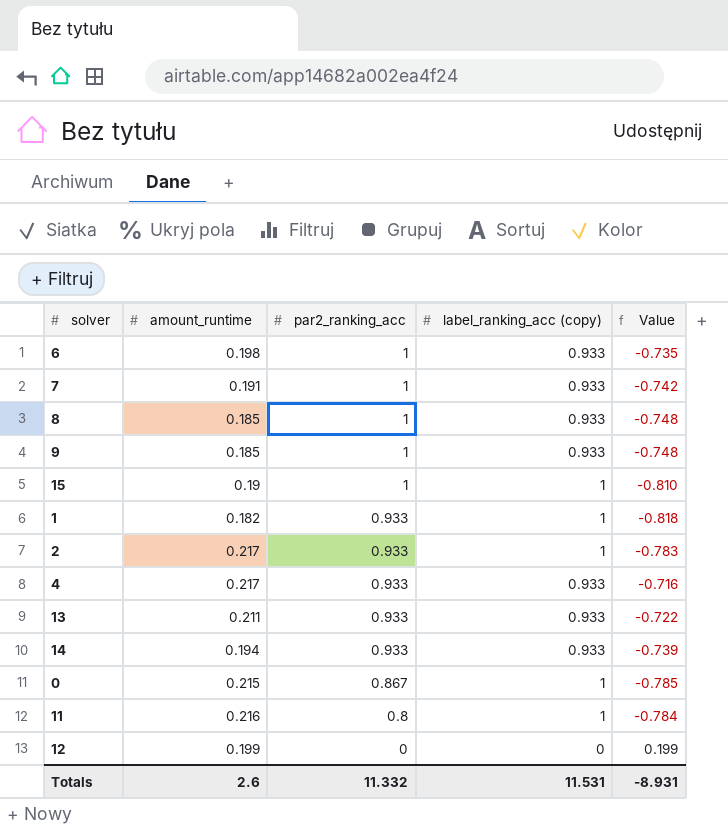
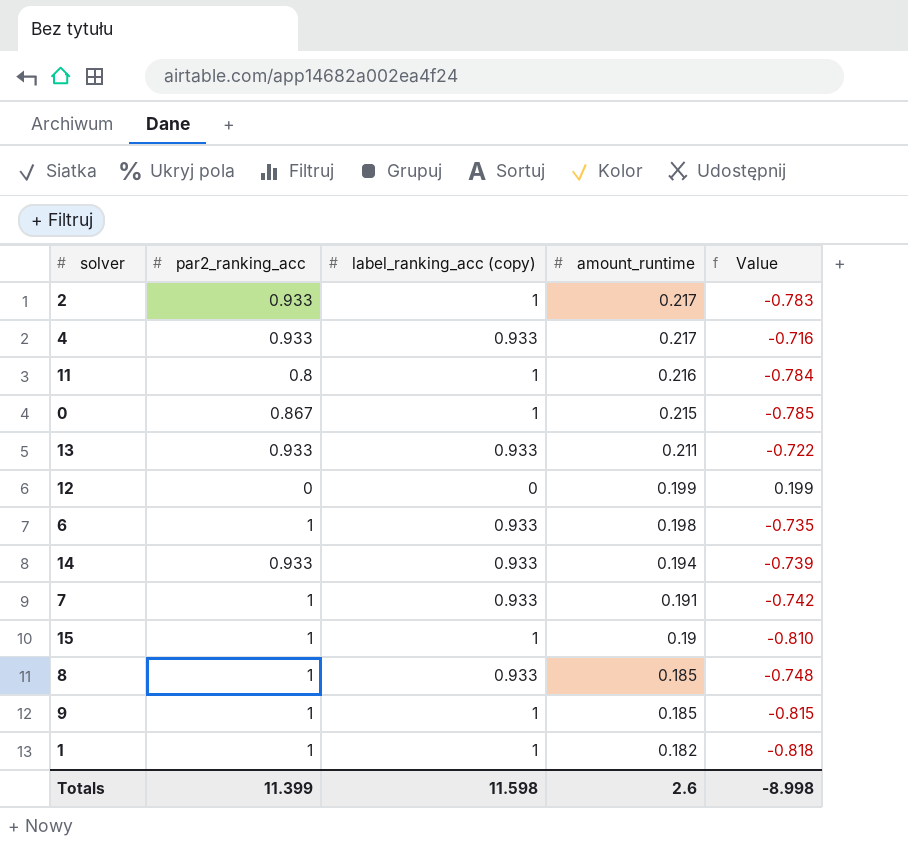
row order: par2_ranking_acc descending -> amount_runtime descending
column amount_runtime | position: 2 -> 4
9 | label_ranking_acc (copy): 0.933 -> 1
9 | Value: -0.748 -> -0.815
1 | par2_ranking_acc: 0.933 -> 1
Totals | par2_ranking_acc: 11.332 -> 11.399
Totals | label_ranking_acc (copy): 11.531 -> 11.598
Totals | Value: -8.931 -> -8.998

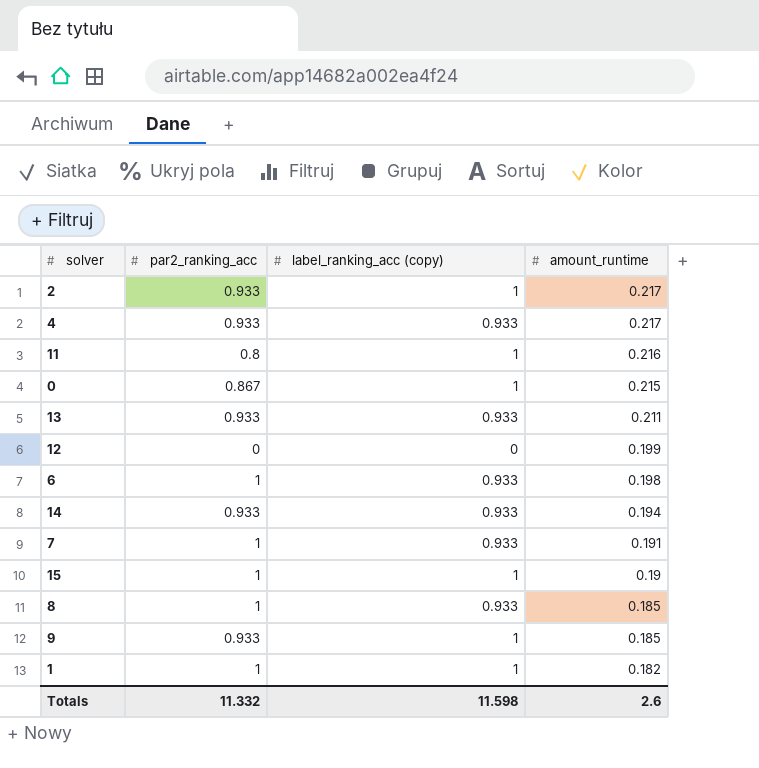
column Value | formula: [amount_runtime] - [label_ranking_acc (copy)] -> none
9 | par2_ranking_acc: 1 -> 0.933
Totals | par2_ranking_acc: 11.399 -> 11.332

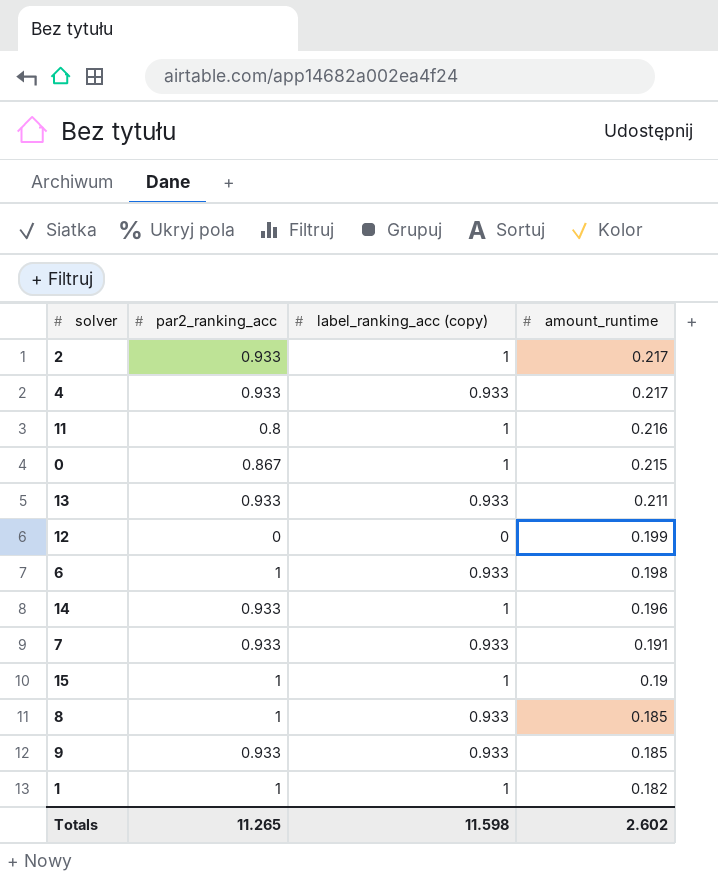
14 | label_ranking_acc (copy): 0.933 -> 1
14 | amount_runtime: 0.194 -> 0.196
7 | par2_ranking_acc: 1 -> 0.933
9 | label_ranking_acc (copy): 1 -> 0.933
Totals | par2_ranking_acc: 11.332 -> 11.265
Totals | amount_runtime: 2.6 -> 2.602

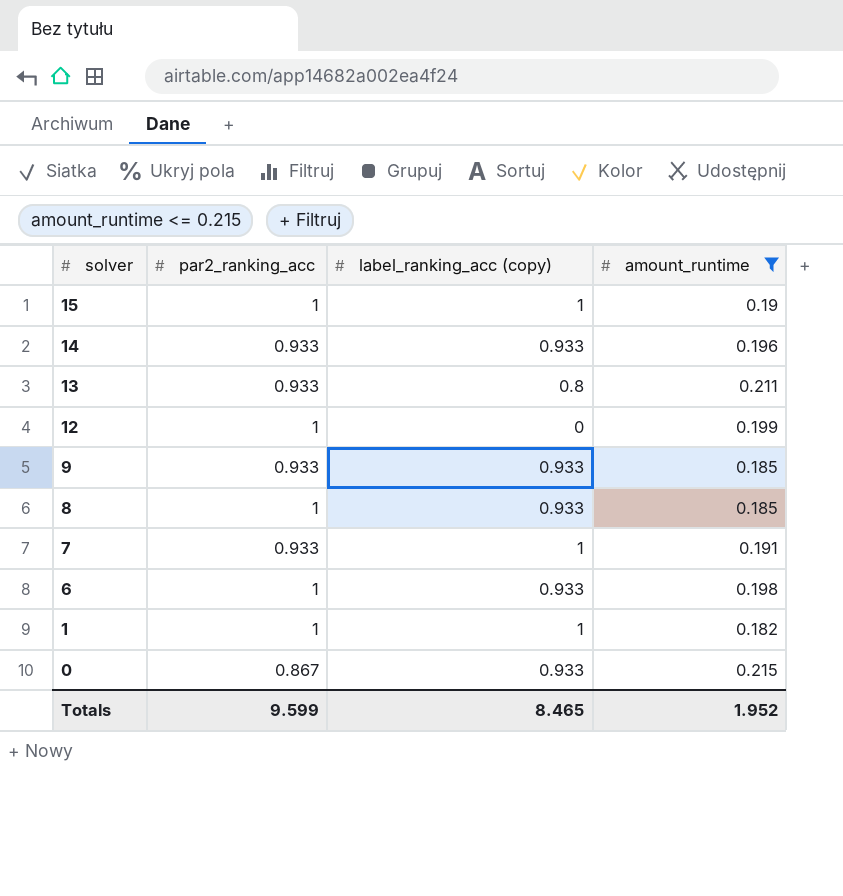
filter: none -> amount_runtime <= 0.215
row order: amount_runtime descending -> solver descending
14 | label_ranking_acc (copy): 1 -> 0.933
13 | label_ranking_acc (copy): 0.933 -> 0.8
12 | par2_ranking_acc: 0 -> 1
7 | label_ranking_acc (copy): 0.933 -> 1
0 | label_ranking_acc (copy): 1 -> 0.933
Totals | par2_ranking_acc: 11.265 -> 9.599
Totals | label_ranking_acc (copy): 11.598 -> 8.465
Totals | amount_runtime: 2.602 -> 1.952

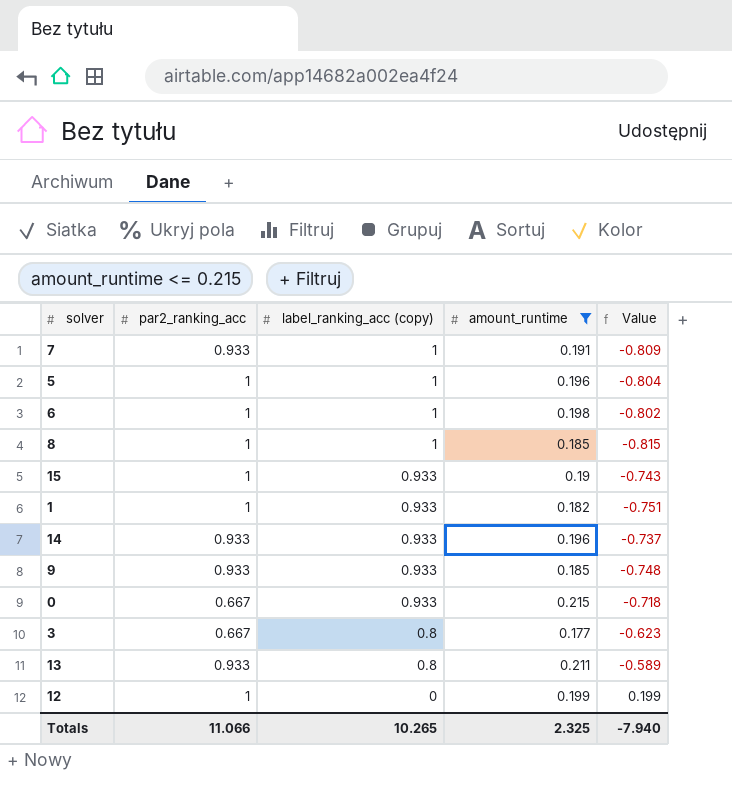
row order: solver descending -> label_ranking_acc (copy) descending
column Value | formula: none -> [amount_runtime] - [label_ranking_acc (copy)]
row 5: none -> 1 | 1 | 0.196 | -0.804
6 | label_ranking_acc (copy): 0.933 -> 1
8 | label_ranking_acc (copy): 0.933 -> 1
15 | label_ranking_acc (copy): 1 -> 0.933
1 | label_ranking_acc (copy): 1 -> 0.933
0 | par2_ranking_acc: 0.867 -> 0.667
row 3: none -> 0.667 | 0.8 | 0.177 | -0.623
Totals | par2_ranking_acc: 9.599 -> 11.066
Totals | label_ranking_acc (copy): 8.465 -> 10.265
Totals | amount_runtime: 1.952 -> 2.325

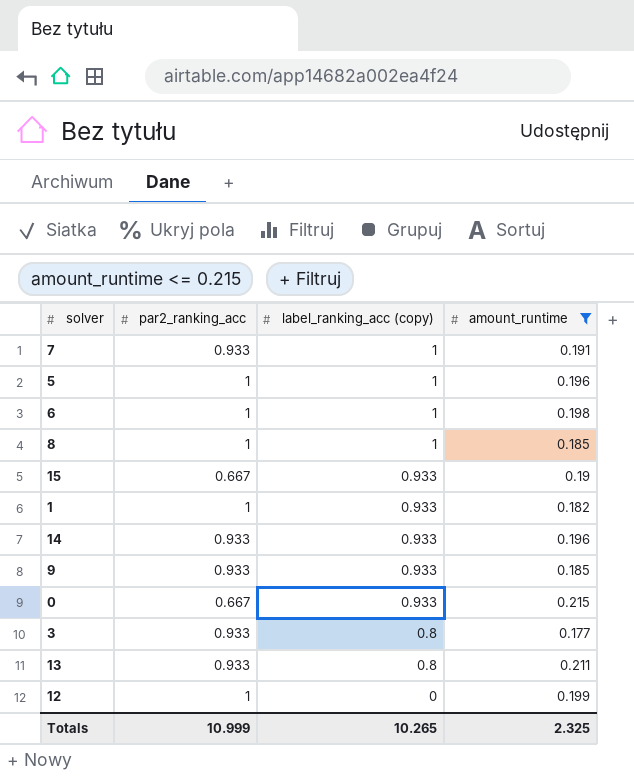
column Value | formula: [amount_runtime] - [label_ranking_acc (copy)] -> none
15 | par2_ranking_acc: 1 -> 0.667
3 | par2_ranking_acc: 0.667 -> 0.933
Totals | par2_ranking_acc: 11.066 -> 10.999

